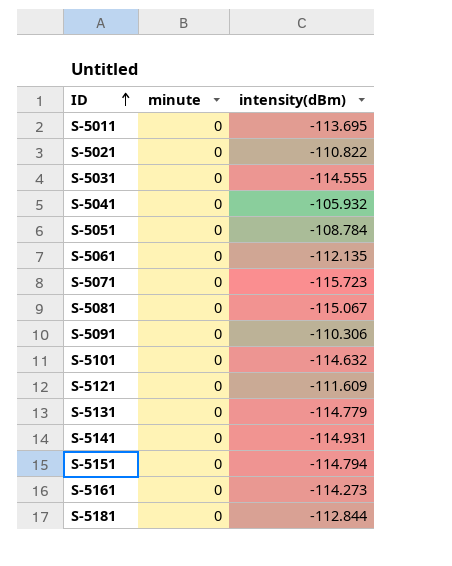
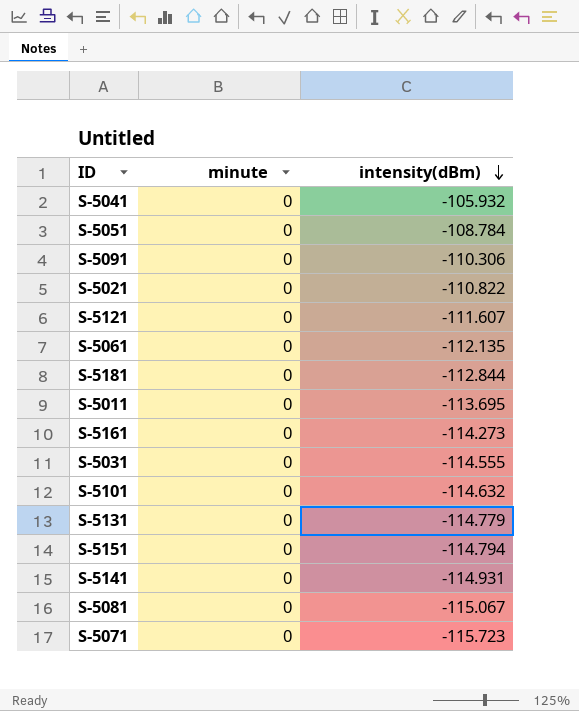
row order: ID ascending -> intensity(dBm) descending
S-5121 | intensity(dBm): -111.609 -> -111.607

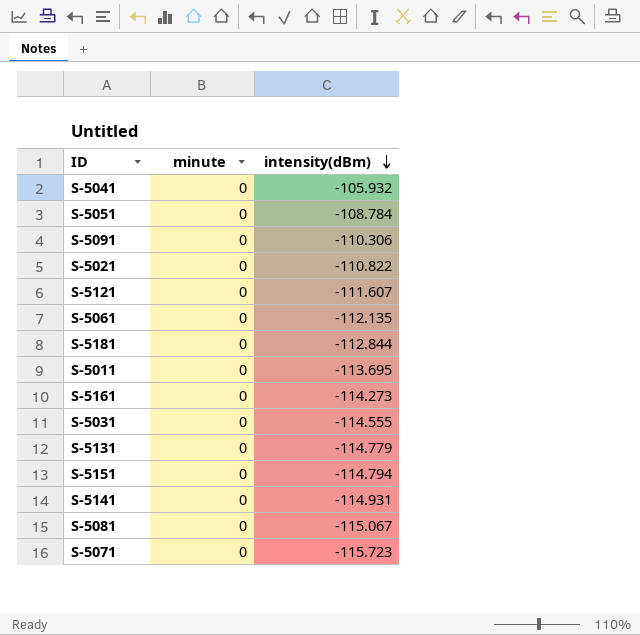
row S-5101: 0 | -114.632 -> none

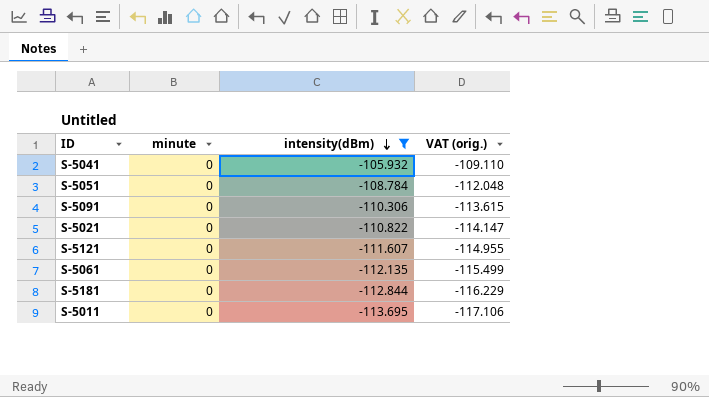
filter: none -> intensity(dBm) >= -113.695
column VAT (orig.) | formula: none -> [intensity(dBm)] * 1.03

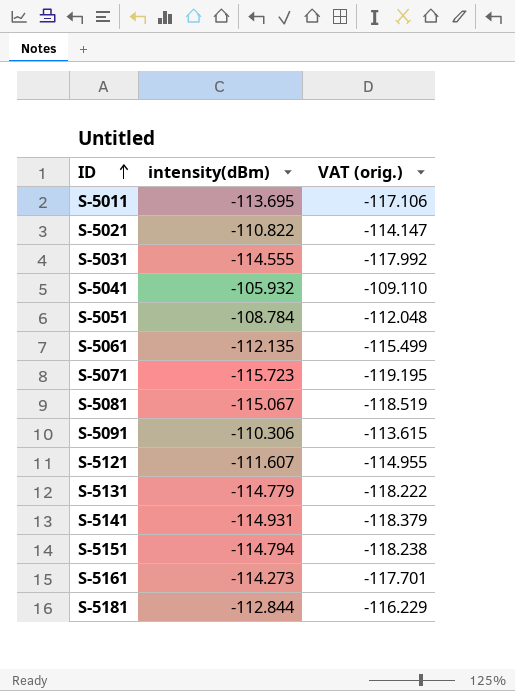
filter: intensity(dBm) >= -113.695 -> none
row order: intensity(dBm) descending -> ID ascending
column minute | position: 2 -> none

